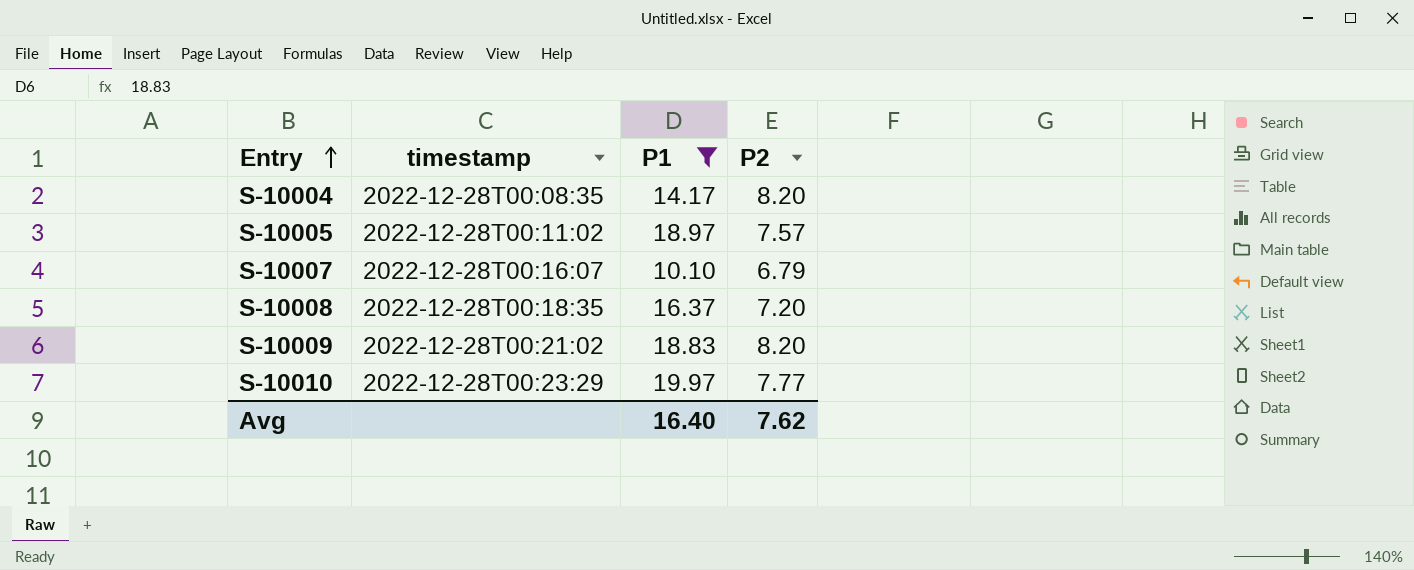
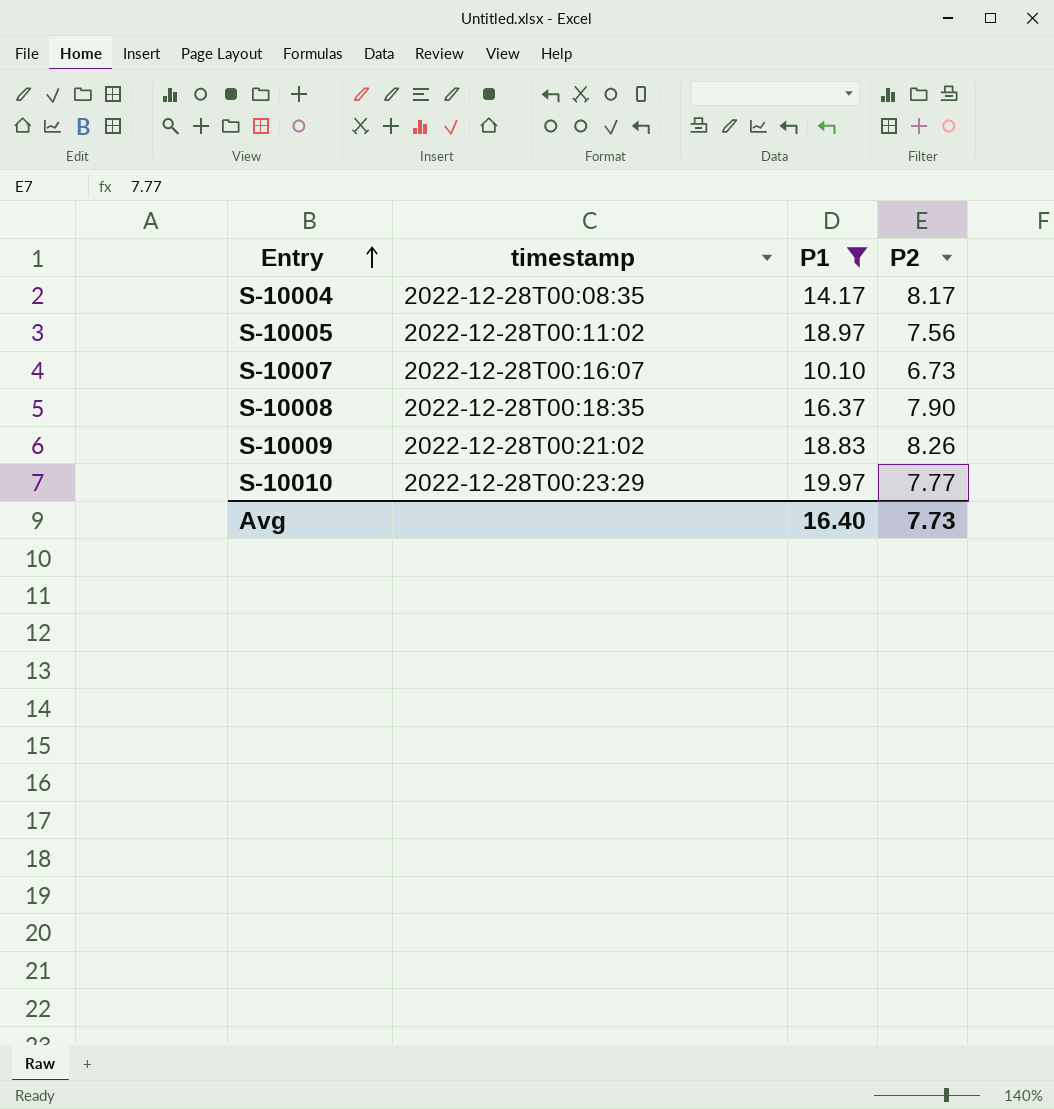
S-10004 | P2: 8.20 -> 8.17
S-10005 | P2: 7.57 -> 7.56
S-10007 | P2: 6.79 -> 6.73
S-10008 | P2: 7.20 -> 7.90
S-10009 | P2: 8.20 -> 8.26
Avg | P2: 7.62 -> 7.73

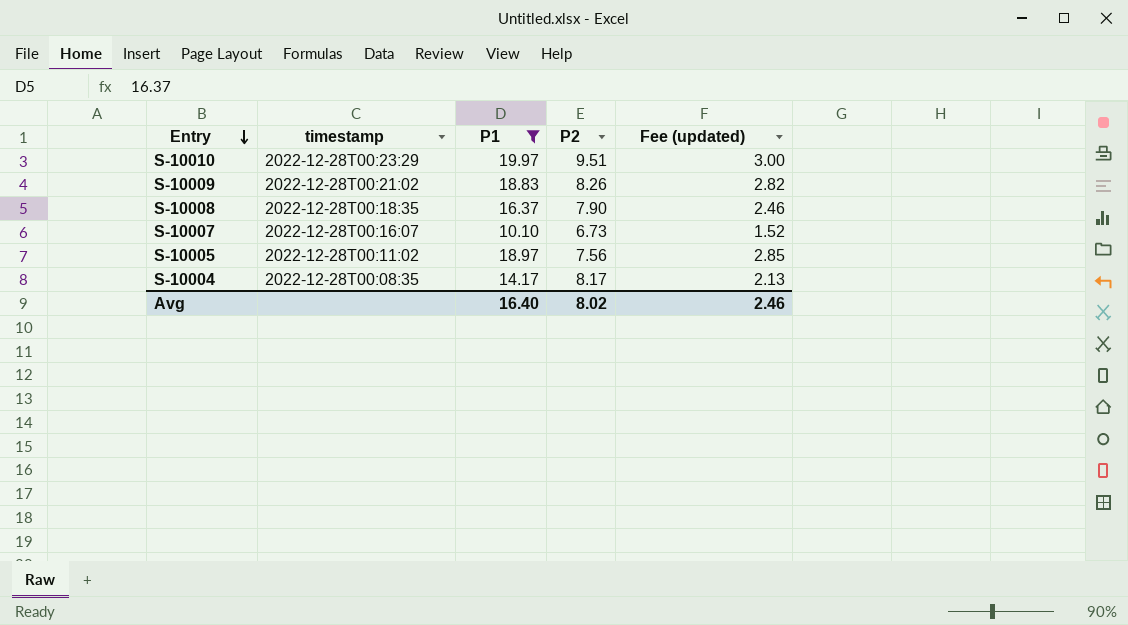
row order: Entry ascending -> Entry descending
column Fee (updated) | formula: none -> [P1] * 0.15
S-10010 | P2: 7.77 -> 9.51
Avg | P2: 7.73 -> 8.02

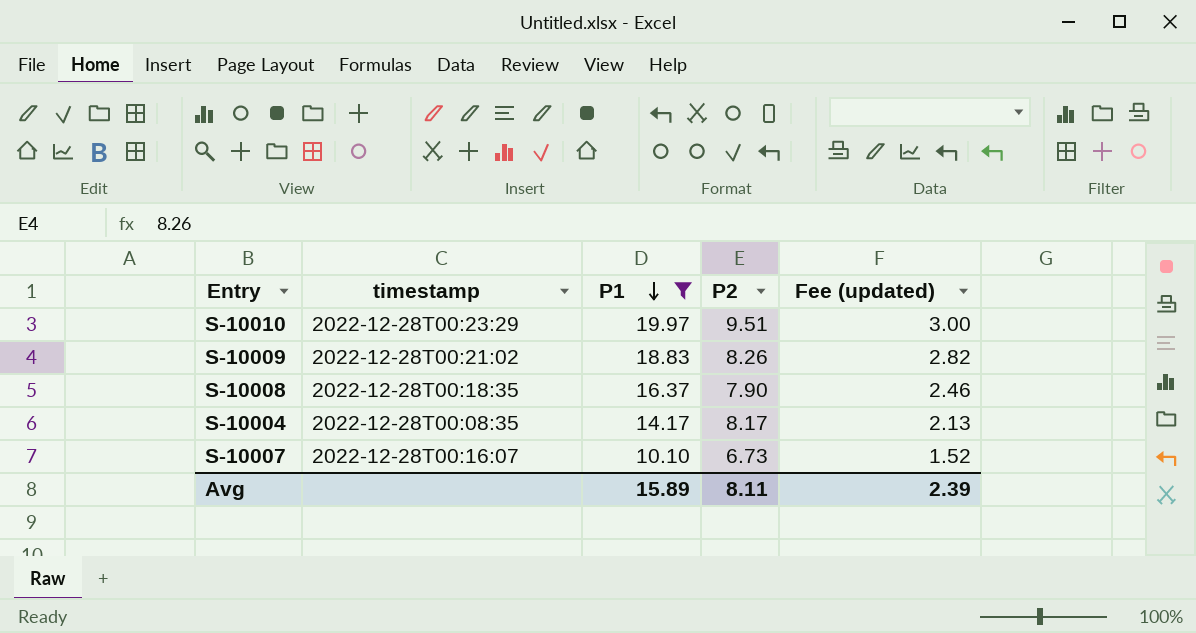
row order: Entry descending -> P1 descending
row S-10005: 2022-12-28T00:11:02 | 18.97 | 7.56 | 2.85 -> none
Avg | P1: 16.40 -> 15.89
Avg | P2: 8.02 -> 8.11
Avg | Fee (updated): 2.46 -> 2.39

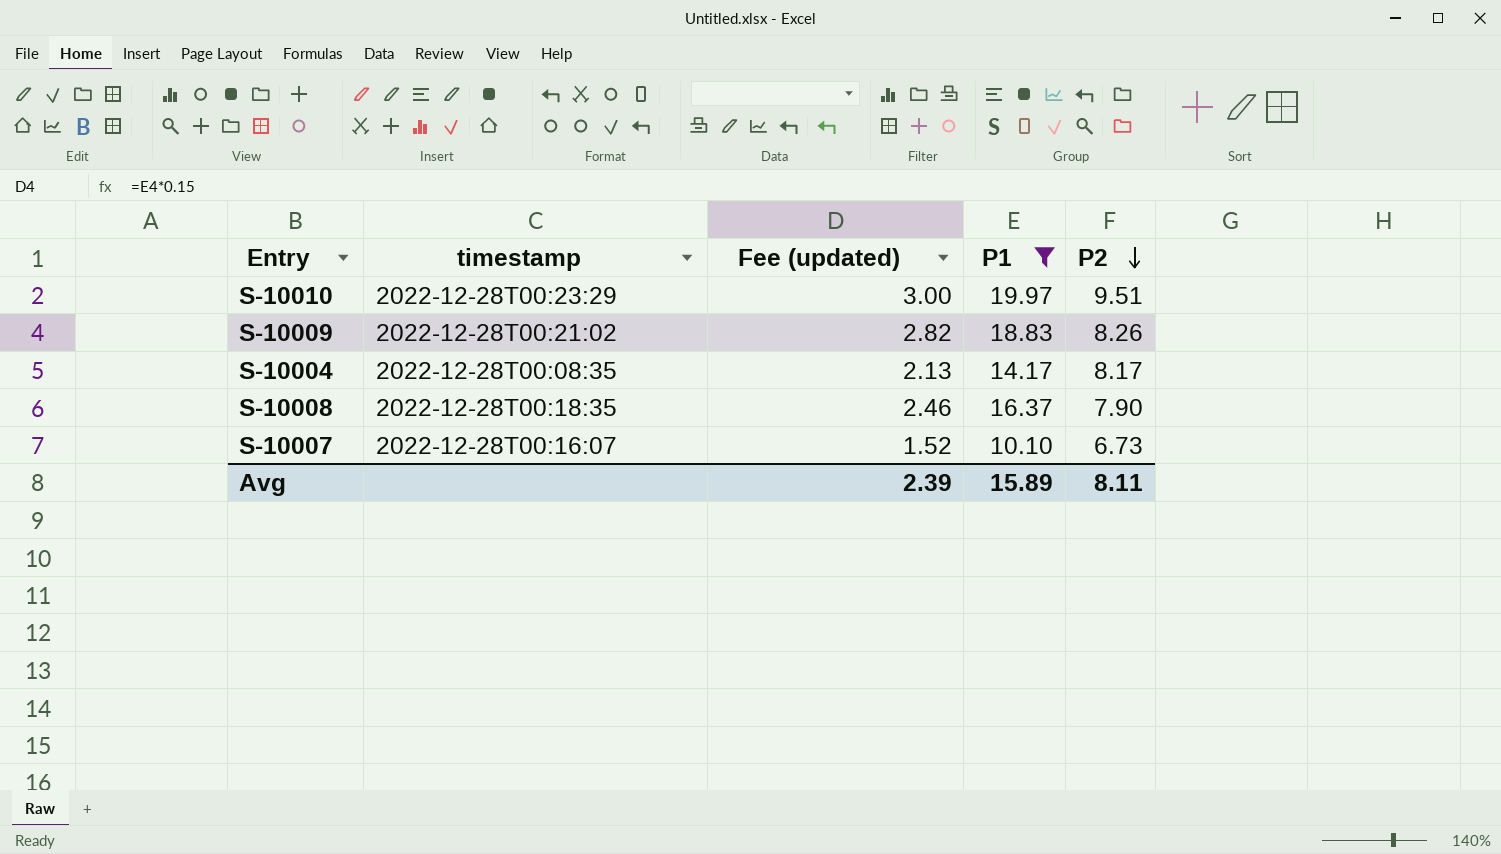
row order: P1 descending -> P2 descending
column Fee (updated) | position: 5 -> 3

